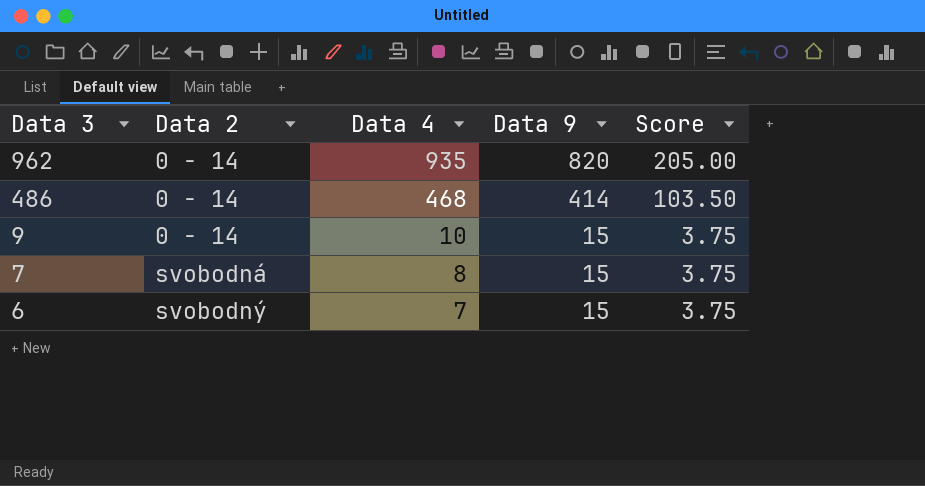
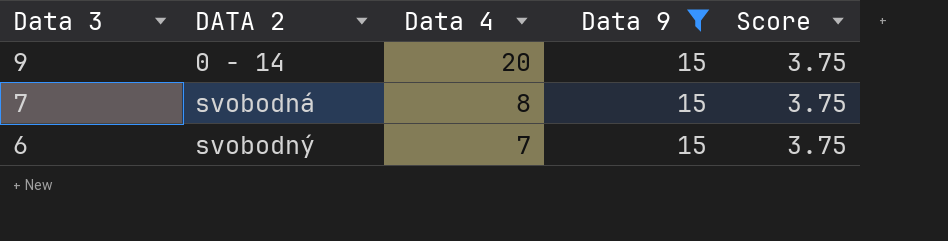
filter: none -> Data 9 = 15
column name: Data 2 -> DATA 2
9 | Data 4: 10 -> 20

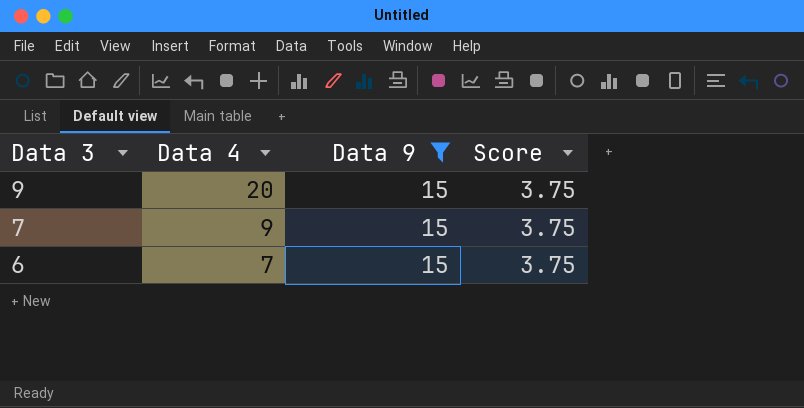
column DATA 2 | position: 2 -> none
7 | Data 4: 8 -> 9

